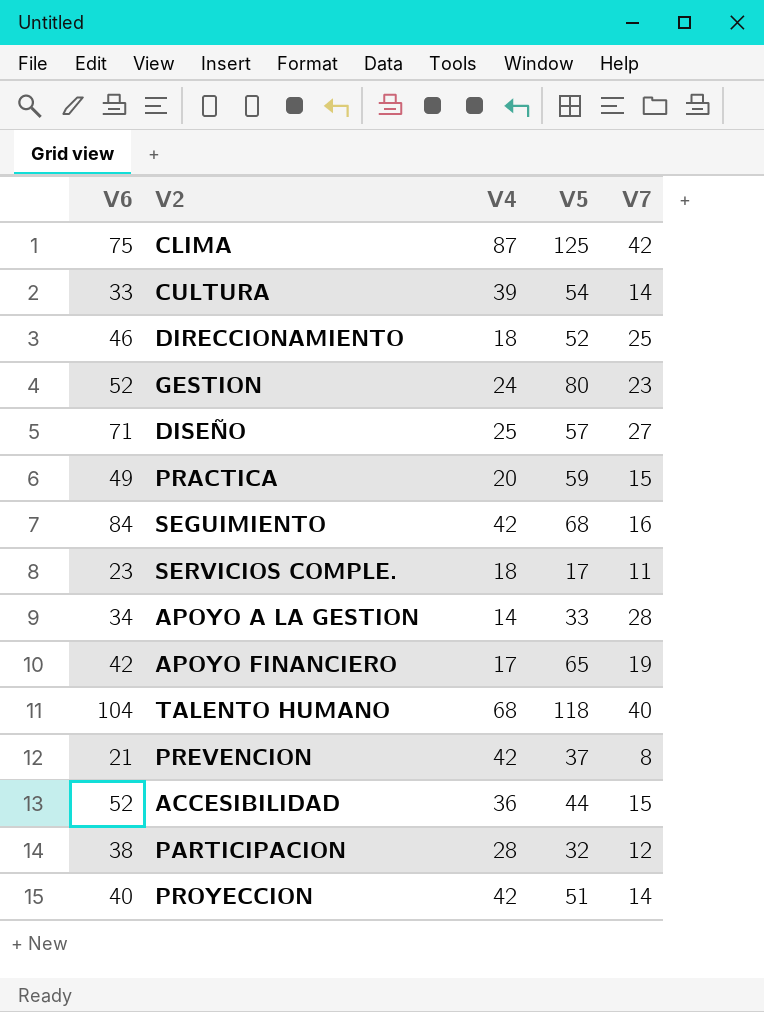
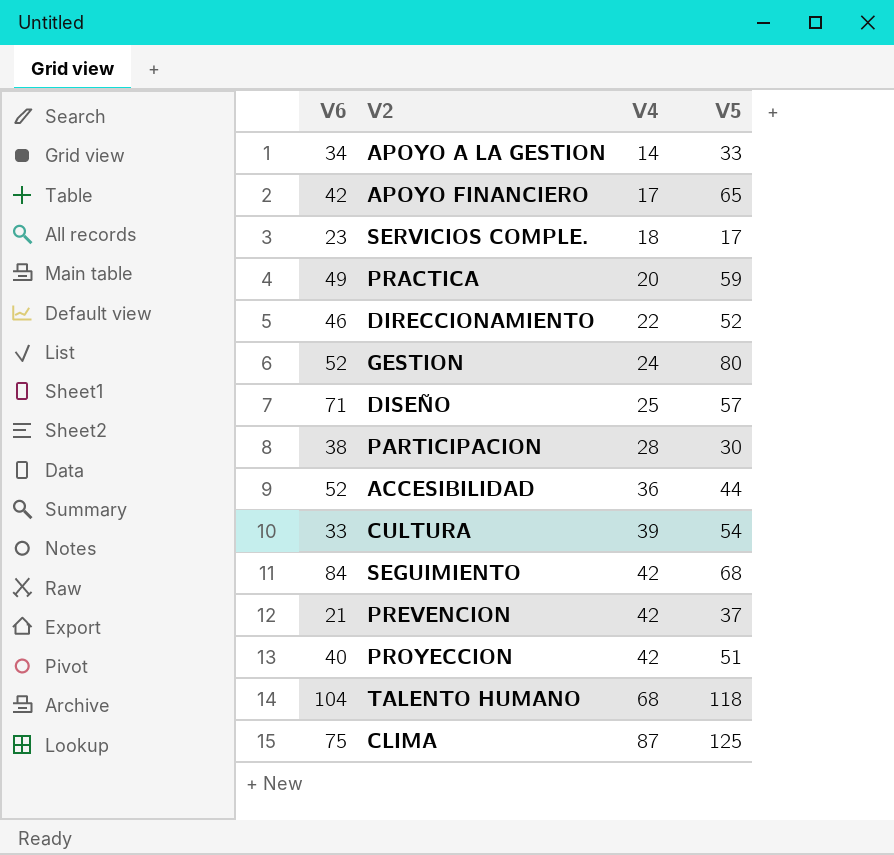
row order: none -> V4 ascending
column V7 | position: 5 -> none
DIRECCIONAMIENTO | V4: 18 -> 22
PARTICIPACION | V5: 32 -> 30

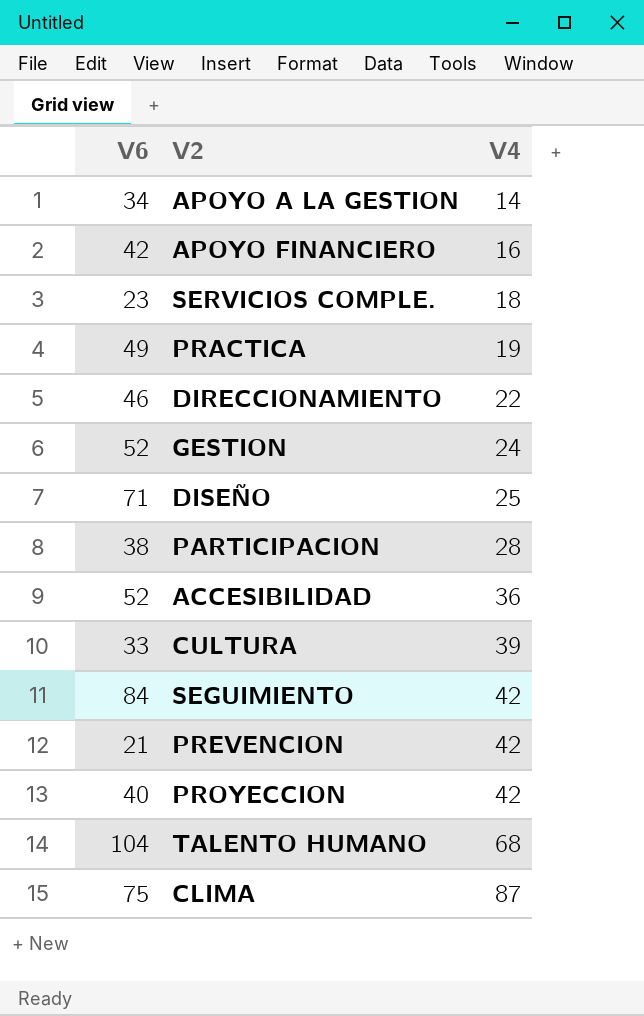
column V5 | position: 4 -> none
APOYO FINANCIERO | V4: 17 -> 16
PRACTICA | V4: 20 -> 19

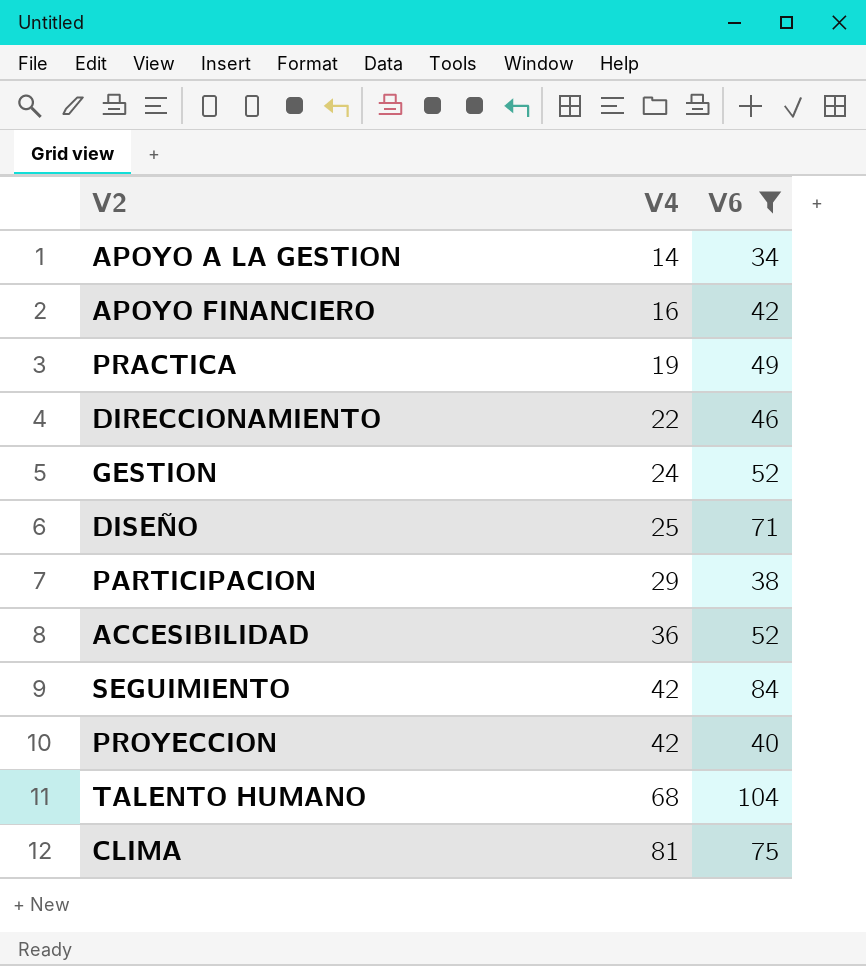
filter: none -> V6 >= 34
column V6 | position: 1 -> 3
PARTICIPACION | V4: 28 -> 29
CLIMA | V4: 87 -> 81

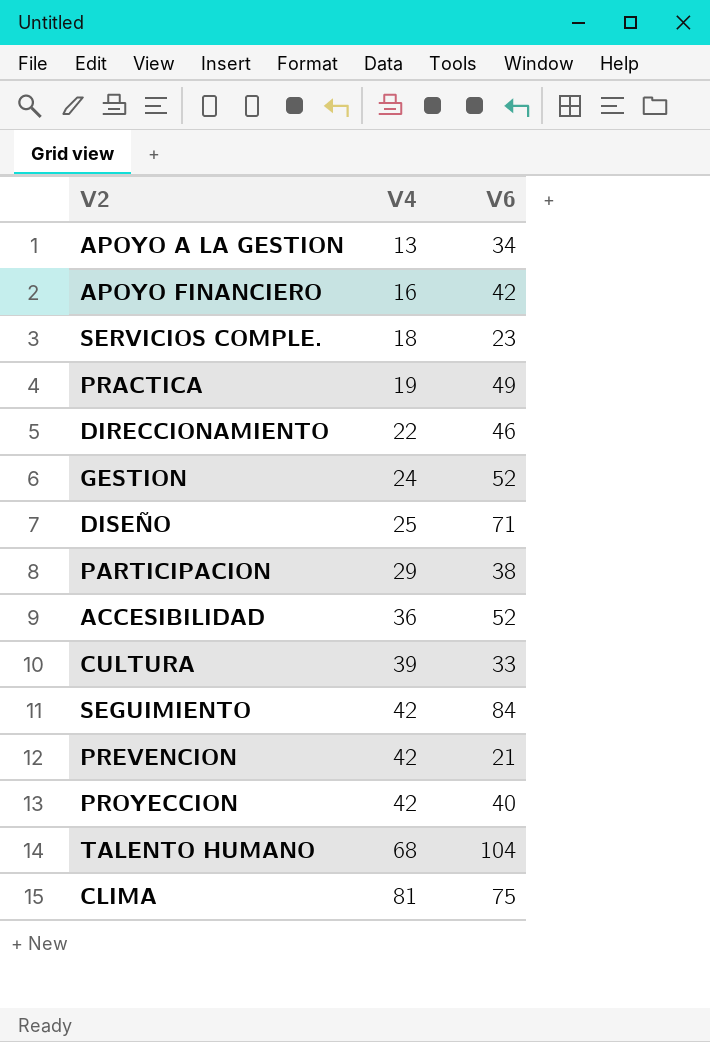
filter: V6 >= 34 -> none
APOYO A LA GESTION | V4: 14 -> 13

